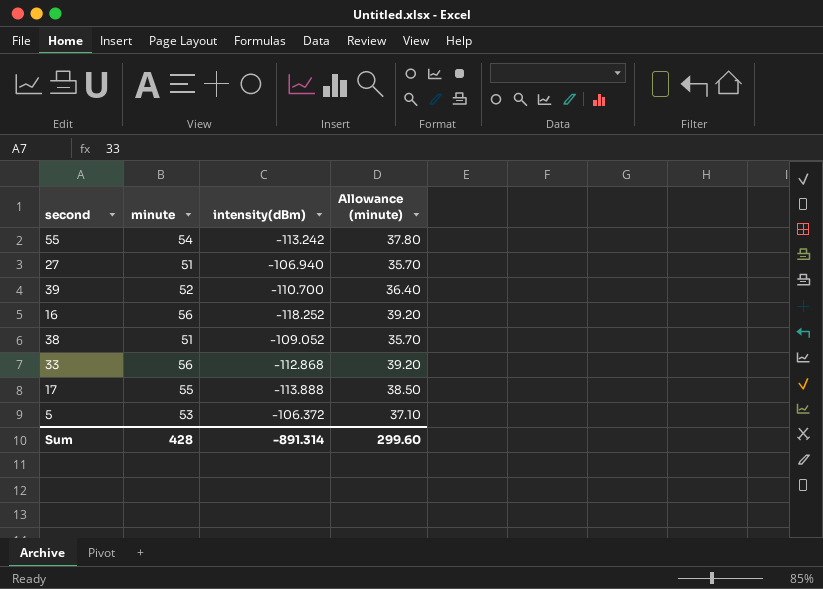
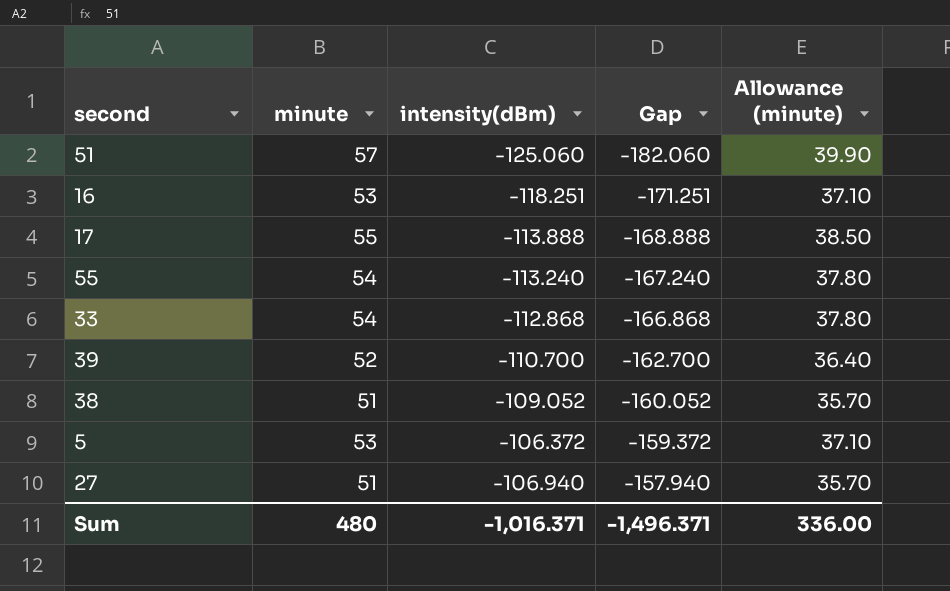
row order: none -> Gap ascending
column Gap | formula: none -> [intensity(dBm)] - [minute]
row 51: none -> 57 | -125.060 | -182.060 | 39.90
16 | minute: 56 -> 53
16 | intensity(dBm): -118.252 -> -118.251
16 | Allowance (minute): 39.20 -> 37.10
55 | intensity(dBm): -113.242 -> -113.240
33 | minute: 56 -> 54
33 | Allowance (minute): 39.20 -> 37.80
Sum | minute: 428 -> 480
Sum | intensity(dBm): -891.314 -> -1,016.371
Sum | Allowance (minute): 299.60 -> 336.00

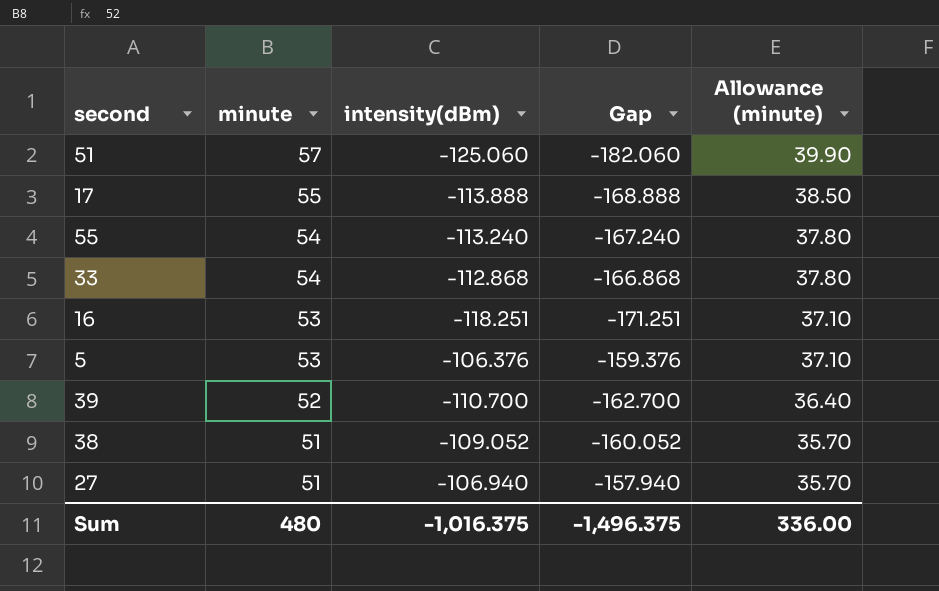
row order: Gap ascending -> minute descending
5 | intensity(dBm): -106.372 -> -106.376
5 | Gap: -159.372 -> -159.376
Sum | intensity(dBm): -1,016.371 -> -1,016.375
Sum | Gap: -1,496.371 -> -1,496.375

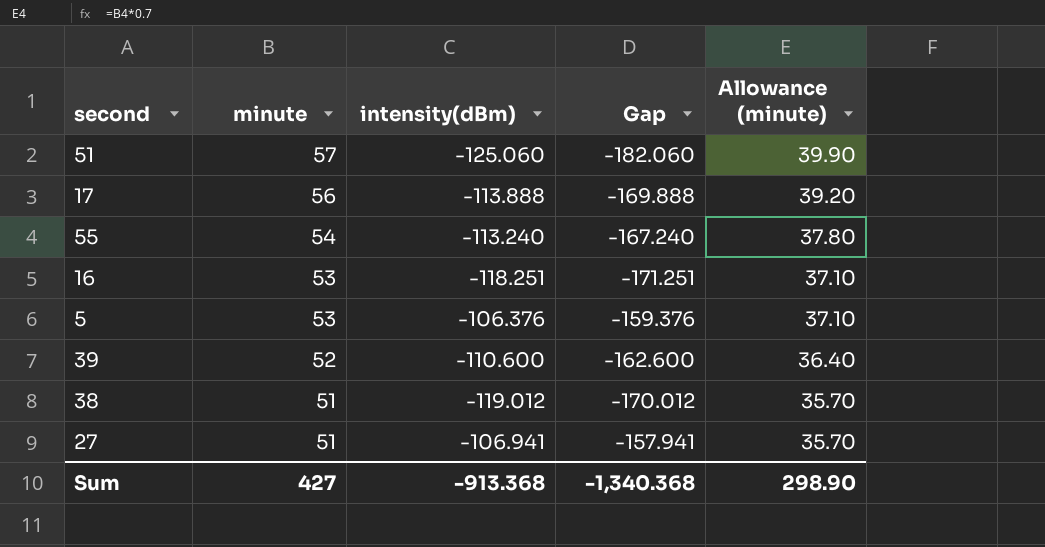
row 33: 54 | -112.868 | -166.868 | 37.80 -> none
17 | minute: 55 -> 56
17 | Gap: -168.888 -> -169.888
17 | Allowance (minute): 38.50 -> 39.20
39 | intensity(dBm): -110.700 -> -110.600
39 | Gap: -162.700 -> -162.600
38 | intensity(dBm): -109.052 -> -119.012
38 | Gap: -160.052 -> -170.012
27 | intensity(dBm): -106.940 -> -106.941
27 | Gap: -157.940 -> -157.941
Sum | minute: 480 -> 427
Sum | intensity(dBm): -1,016.375 -> -913.368
Sum | Gap: -1,496.375 -> -1,340.368
Sum | Allowance (minute): 336.00 -> 298.90

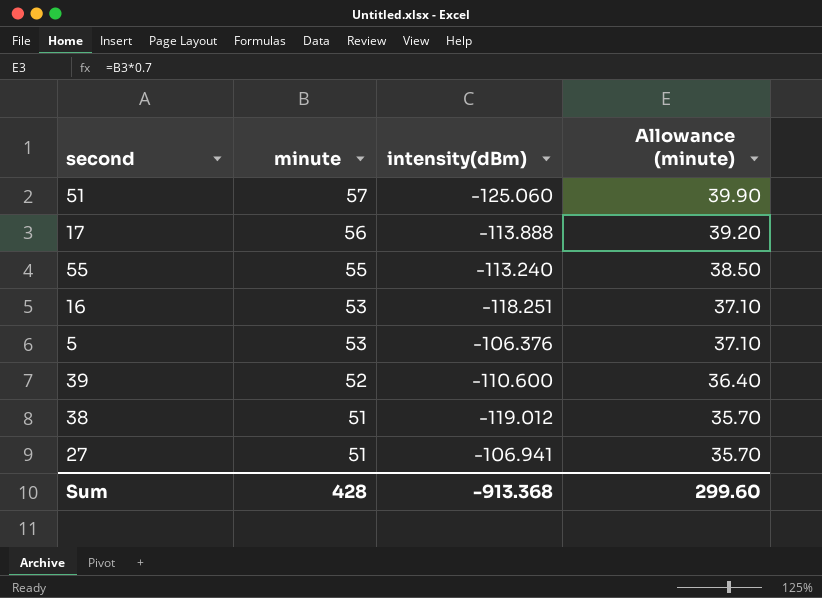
column Gap | formula: [intensity(dBm)] - [minute] -> none
55 | minute: 54 -> 55
55 | Allowance (minute): 37.80 -> 38.50
Sum | minute: 427 -> 428
Sum | Allowance (minute): 298.90 -> 299.60

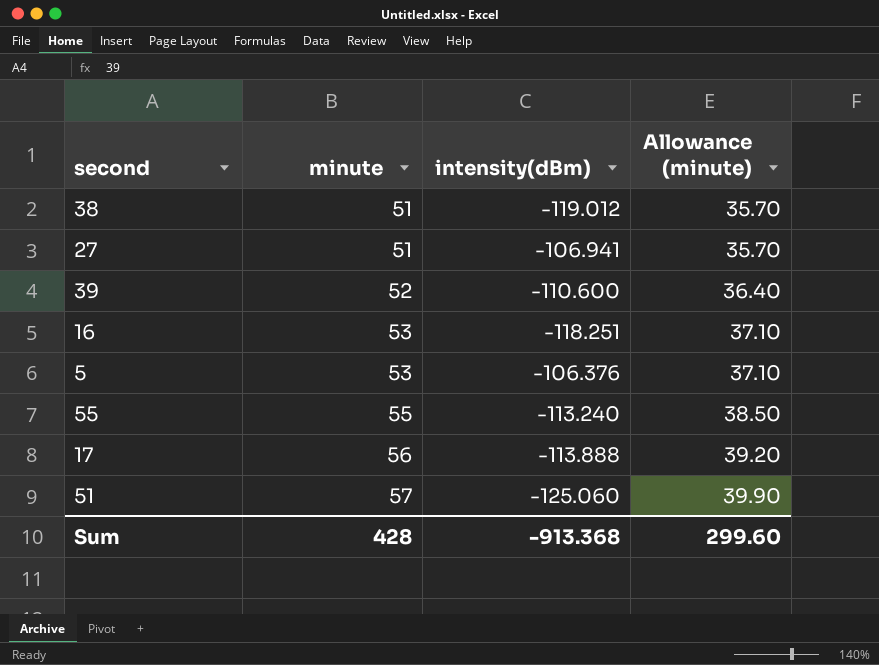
row order: minute descending -> minute ascending

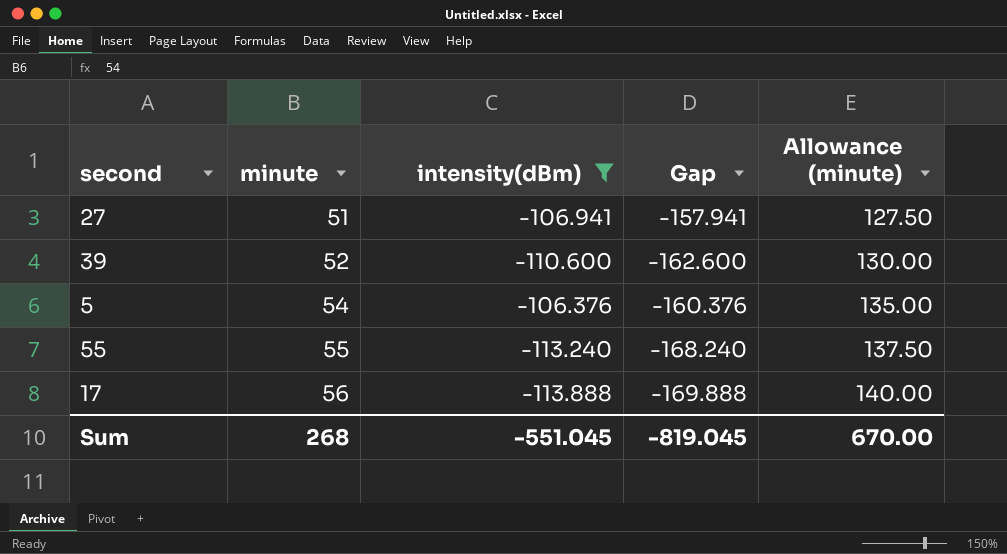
filter: none -> intensity(dBm) >= -113.888
column Gap | formula: none -> [intensity(dBm)] - [minute]
column Allowance (minute) | formula: [minute] * 0.7 -> [minute] * 2.5
5 | minute: 53 -> 54
Sum | minute: 428 -> 268
Sum | intensity(dBm): -913.368 -> -551.045
Sum | Allowance (minute): 299.60 -> 670.00

